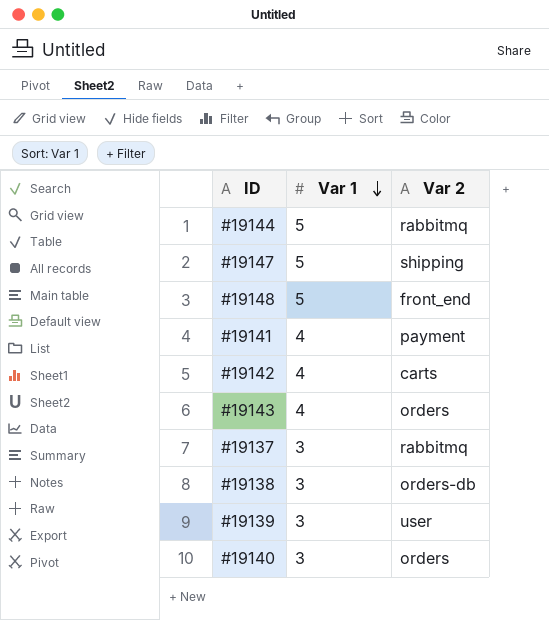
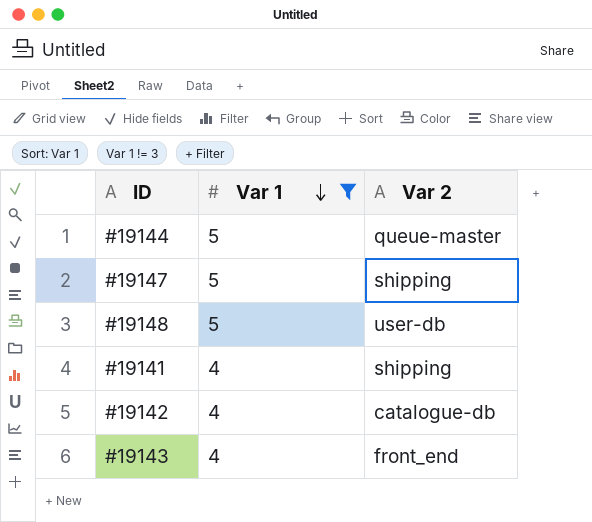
filter: none -> Var 1 != 3
#19144 | Var 2: rabbitmq -> queue-master
#19148 | Var 2: front_end -> user-db
#19141 | Var 2: payment -> shipping
#19142 | Var 2: carts -> catalogue-db
#19143 | Var 2: orders -> front_end

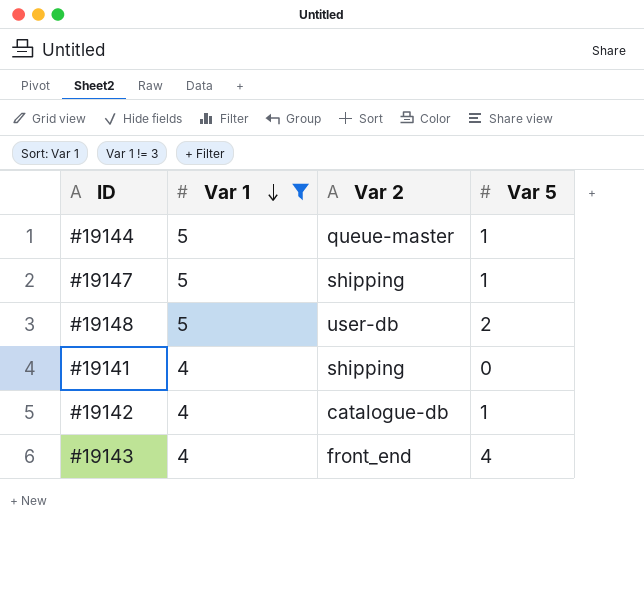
column Var 5 | position: none -> 4

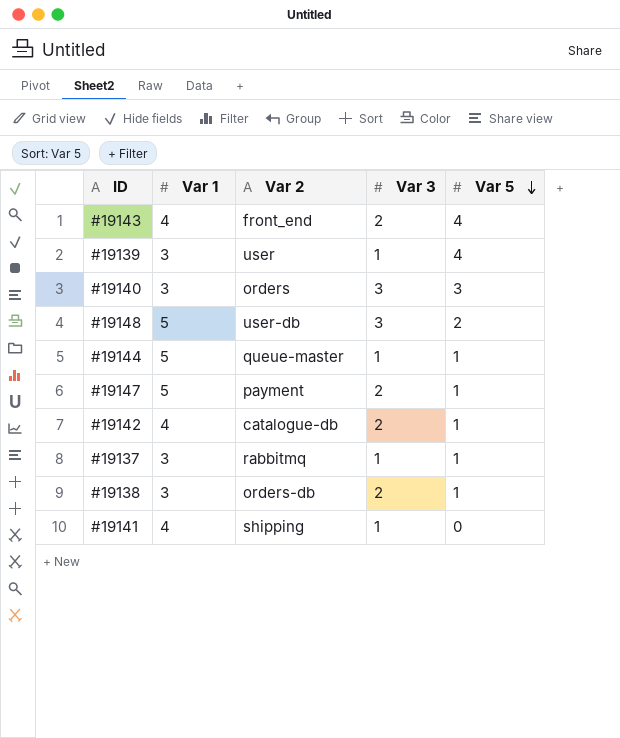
filter: Var 1 != 3 -> none
row order: Var 1 descending -> Var 5 descending
column Var 3 | position: none -> 4
#19147 | Var 2: shipping -> payment

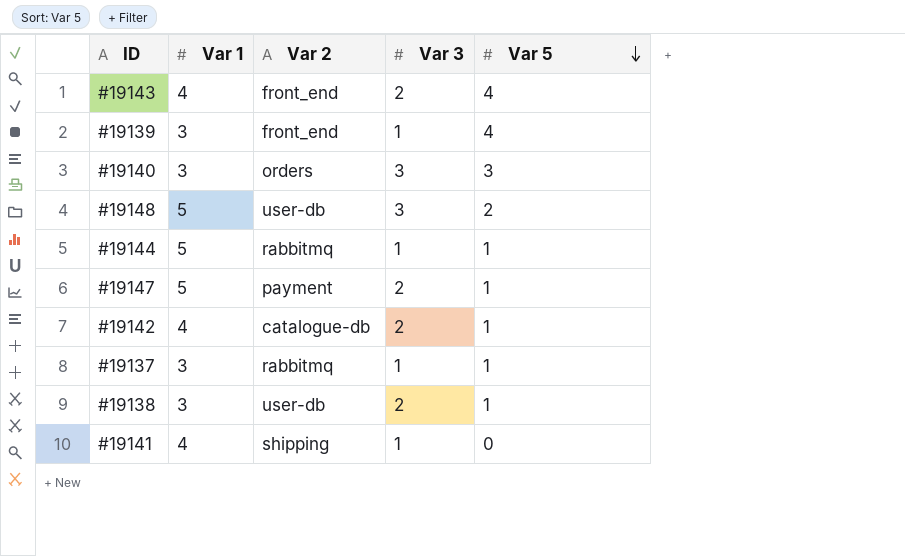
#19139 | Var 2: user -> front_end
#19144 | Var 2: queue-master -> rabbitmq
#19138 | Var 2: orders-db -> user-db

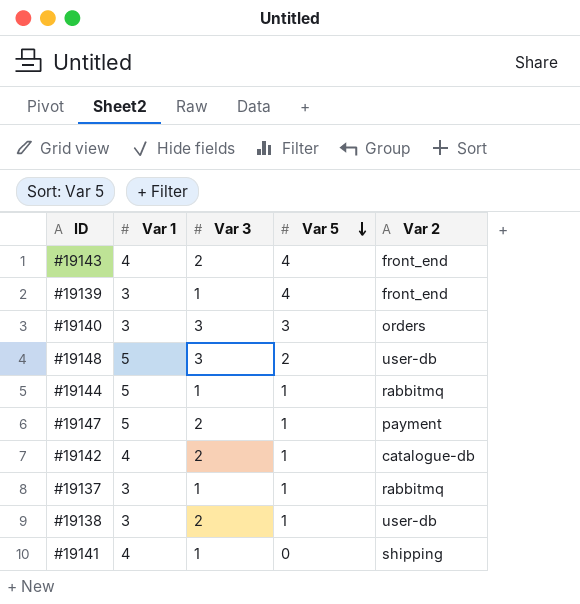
column Var 2 | position: 3 -> 5

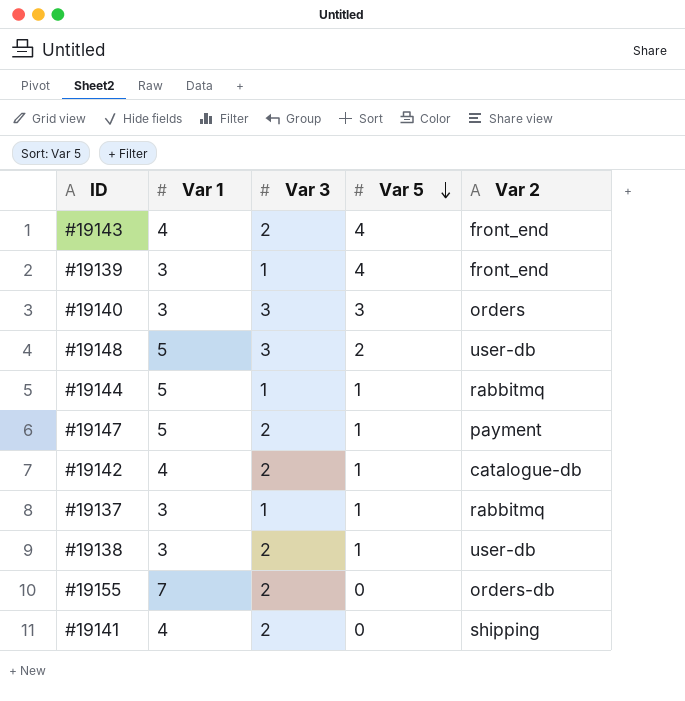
row #19155: none -> 7 | 2 | 0 | orders-db
#19141 | Var 3: 1 -> 2

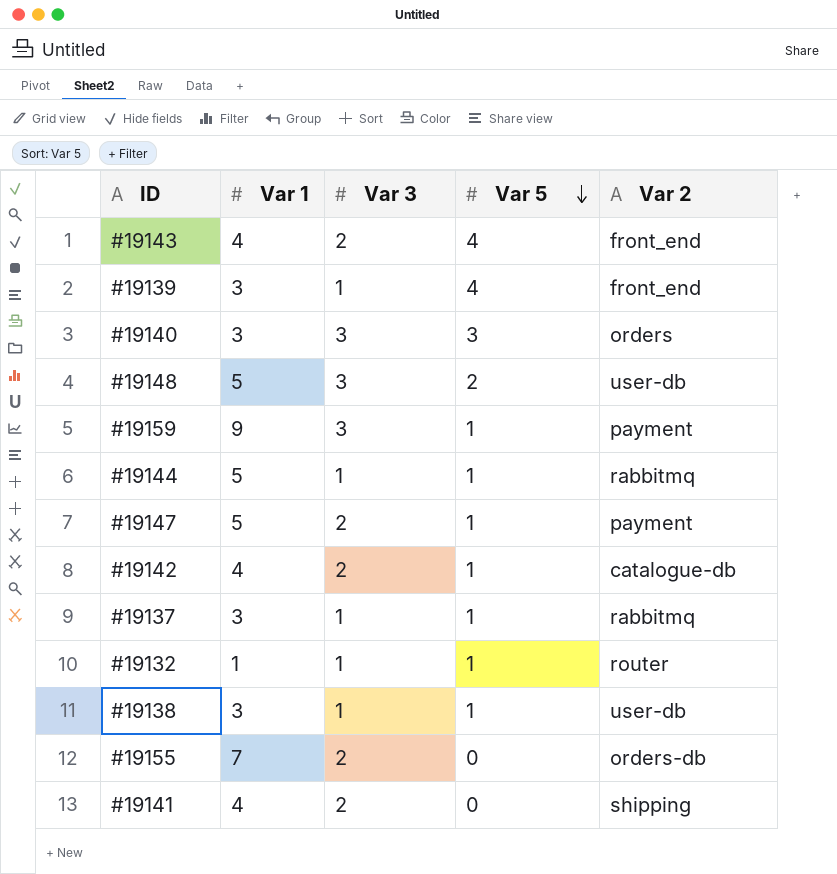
row #19159: none -> 9 | 3 | 1 | payment
row #19132: none -> 1 | 1 | 1 | router
#19138 | Var 3: 2 -> 1

